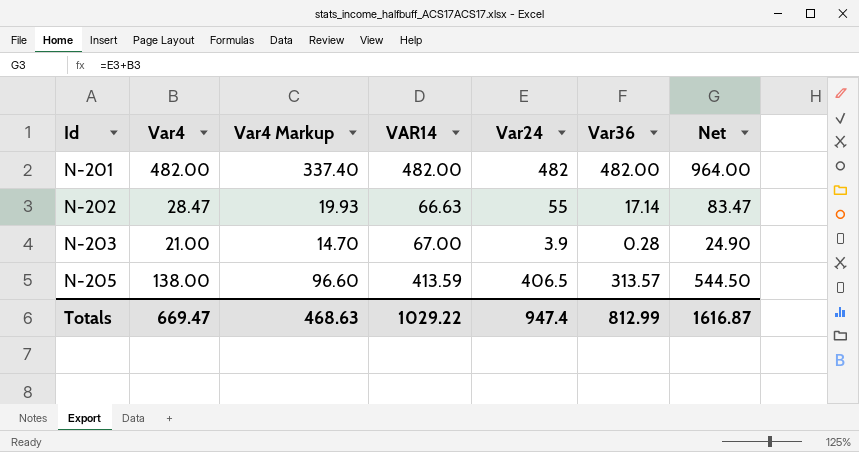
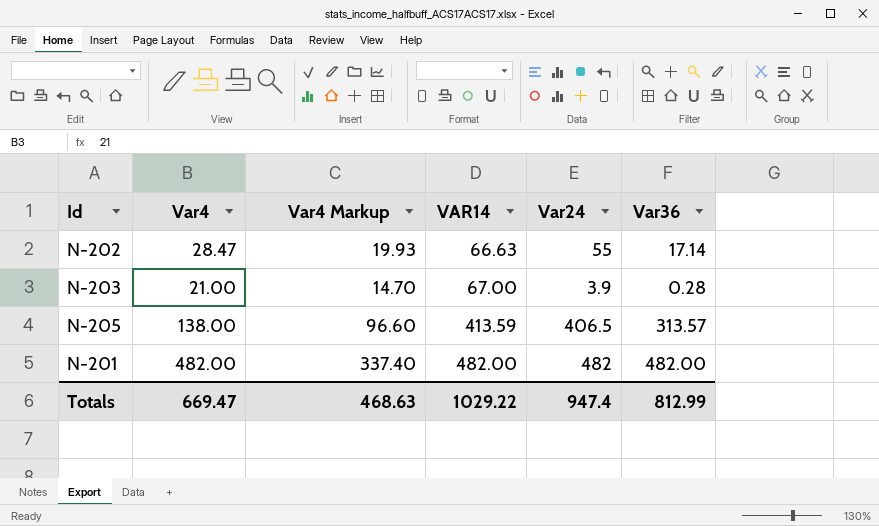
row order: Id ascending -> VAR14 ascending
column Net | formula: [Var4] + [Var24] -> none

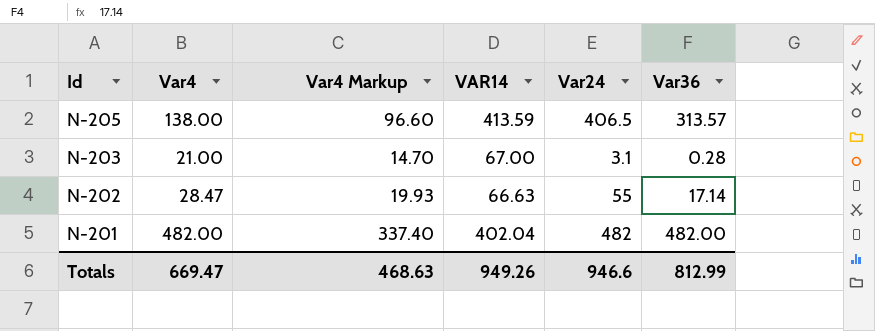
row order: VAR14 ascending -> Id descending
N-203 | Var24: 3.9 -> 3.1
N-201 | VAR14: 482.00 -> 402.04
Totals | VAR14: 1029.22 -> 949.26
Totals | Var24: 947.4 -> 946.6

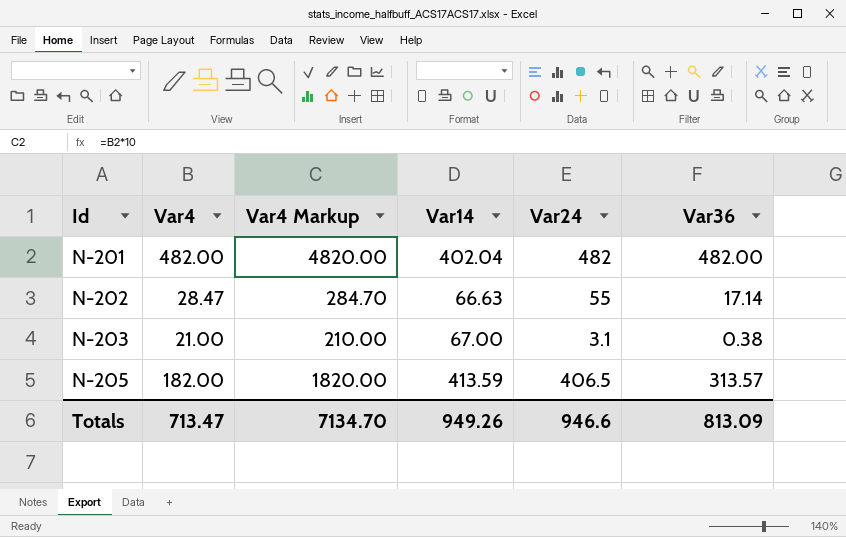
row order: Id descending -> Id ascending
column Var4 Markup | formula: [Var4] * 0.7 -> [Var4] * 10
column name: VAR14 -> Var14
N-203 | Var36: 0.28 -> 0.38
N-205 | Var4: 138.00 -> 182.00
Totals | Var4: 669.47 -> 713.47
Totals | Var4 Markup: 468.63 -> 7134.70
Totals | Var36: 812.99 -> 813.09

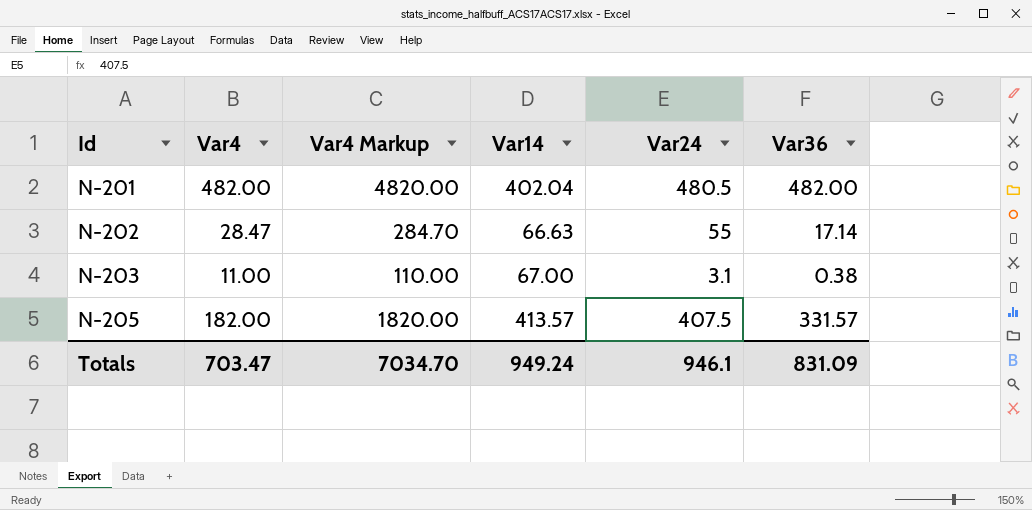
N-201 | Var24: 482 -> 480.5
N-203 | Var4: 21.00 -> 11.00
N-203 | Var4 Markup: 210.00 -> 110.00
N-205 | Var14: 413.59 -> 413.57
N-205 | Var24: 406.5 -> 407.5
N-205 | Var36: 313.57 -> 331.57
Totals | Var4: 713.47 -> 703.47
Totals | Var4 Markup: 7134.70 -> 7034.70
Totals | Var14: 949.26 -> 949.24
Totals | Var24: 946.6 -> 946.1
Totals | Var36: 813.09 -> 831.09

